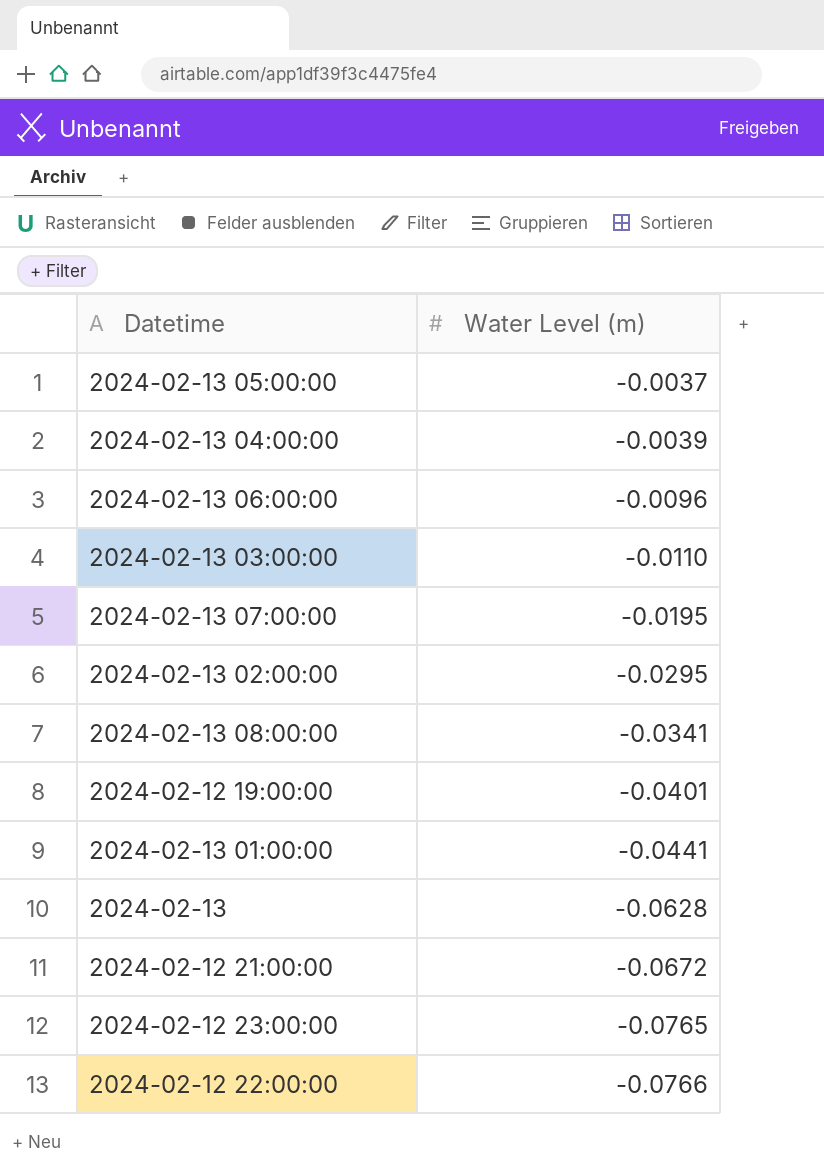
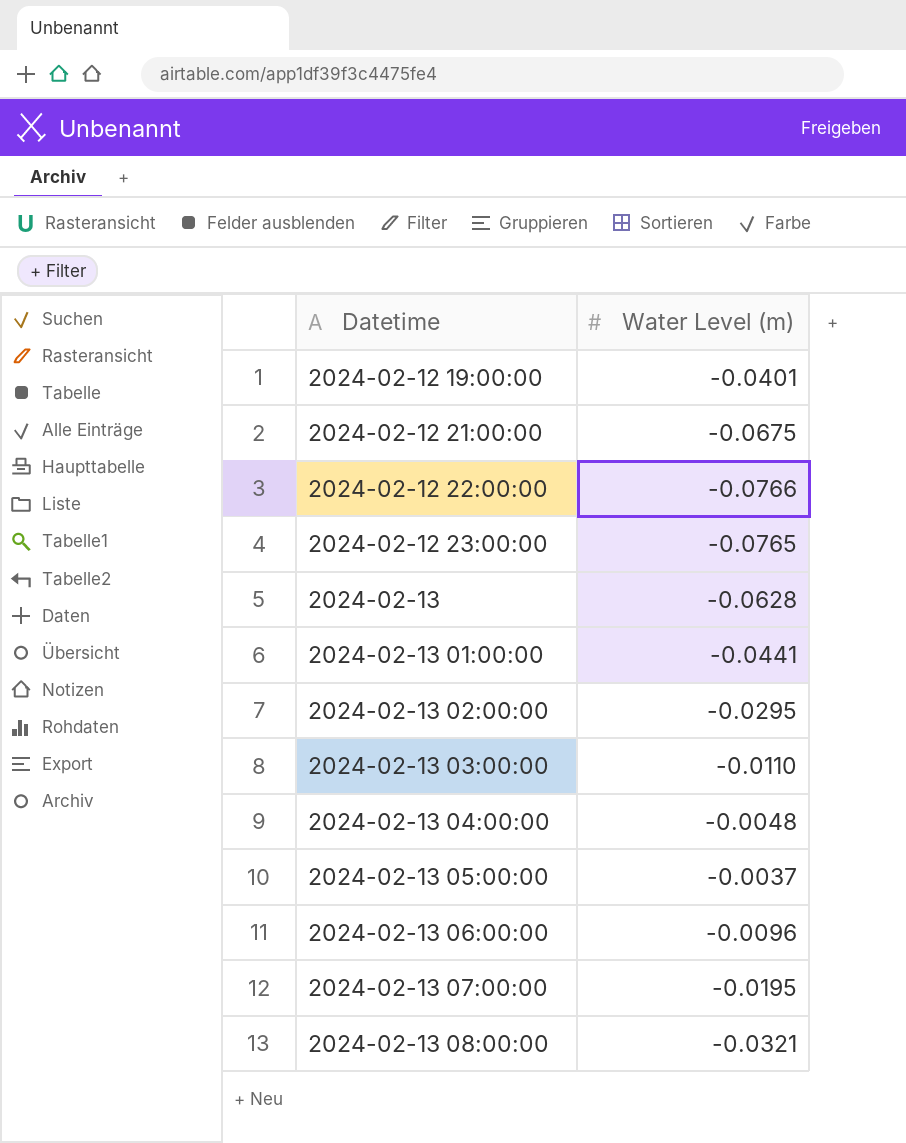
row order: Water Level (m) descending -> Datetime ascending
2024-02-12 21:00:00 | Water Level (m): -0.0672 -> -0.0675
2024-02-13 04:00:00 | Water Level (m): -0.0039 -> -0.0048
2024-02-13 08:00:00 | Water Level (m): -0.0341 -> -0.0321

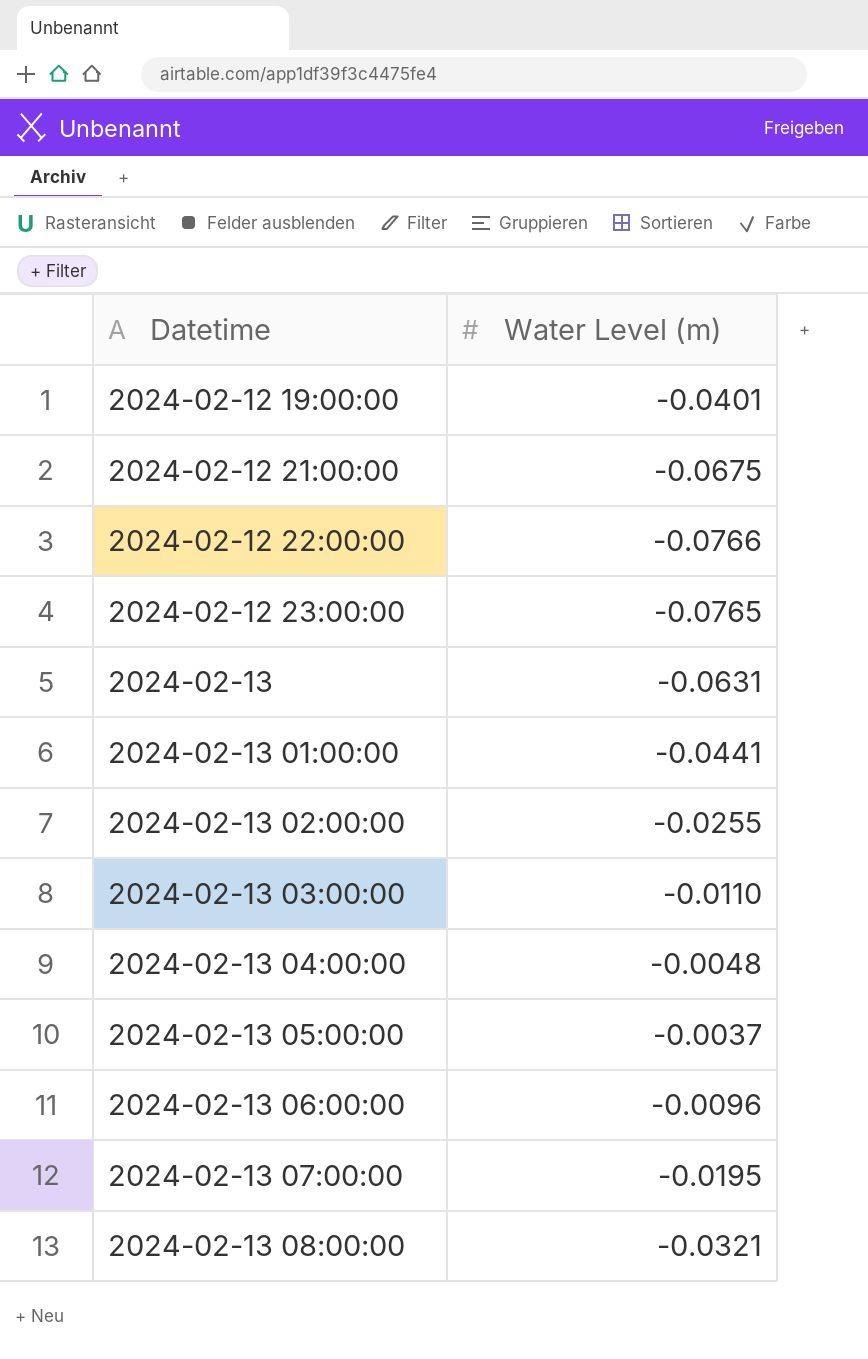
2024-02-13 | Water Level (m): -0.0628 -> -0.0631
2024-02-13 02:00:00 | Water Level (m): -0.0295 -> -0.0255

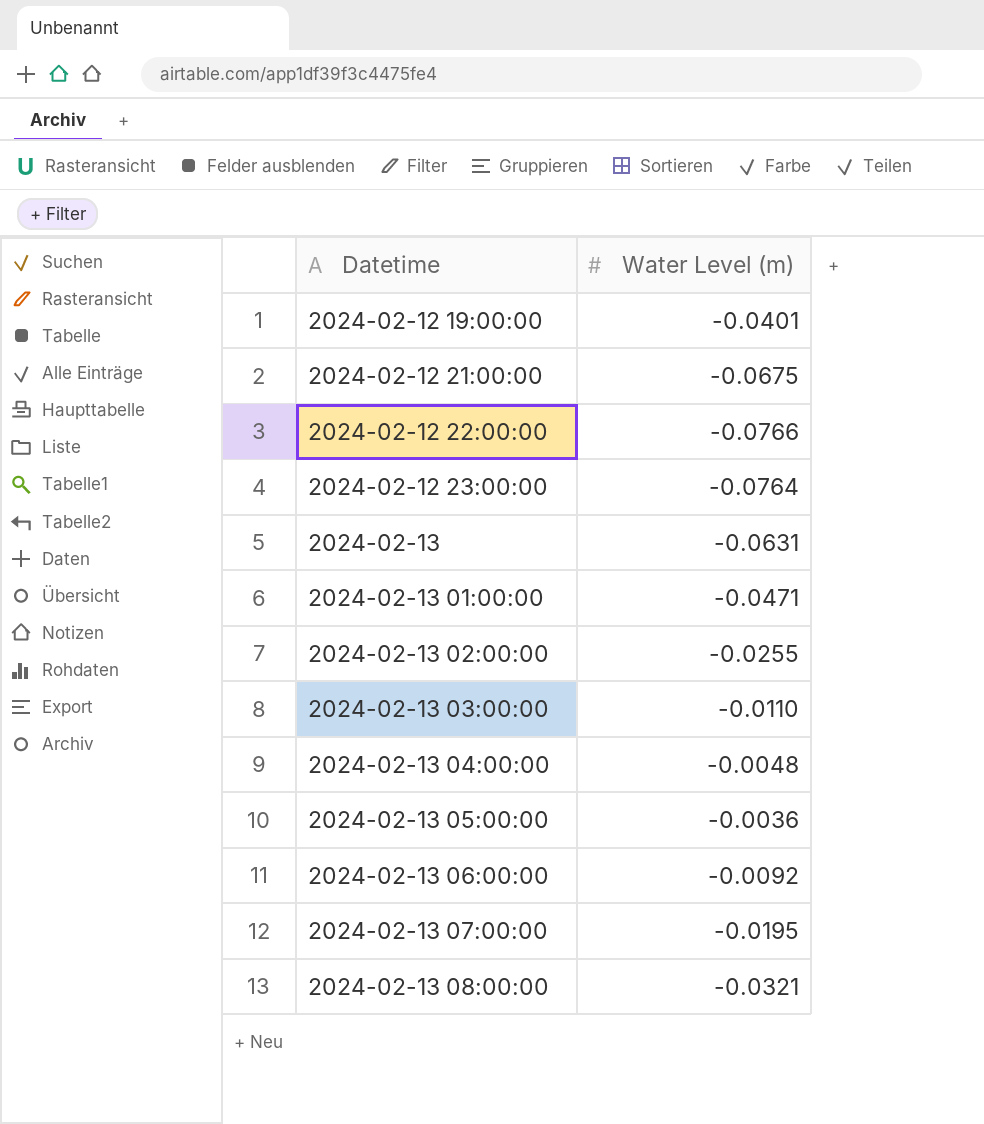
2024-02-12 23:00:00 | Water Level (m): -0.0765 -> -0.0764
2024-02-13 01:00:00 | Water Level (m): -0.0441 -> -0.0471
2024-02-13 05:00:00 | Water Level (m): -0.0037 -> -0.0036
2024-02-13 06:00:00 | Water Level (m): -0.0096 -> -0.0092

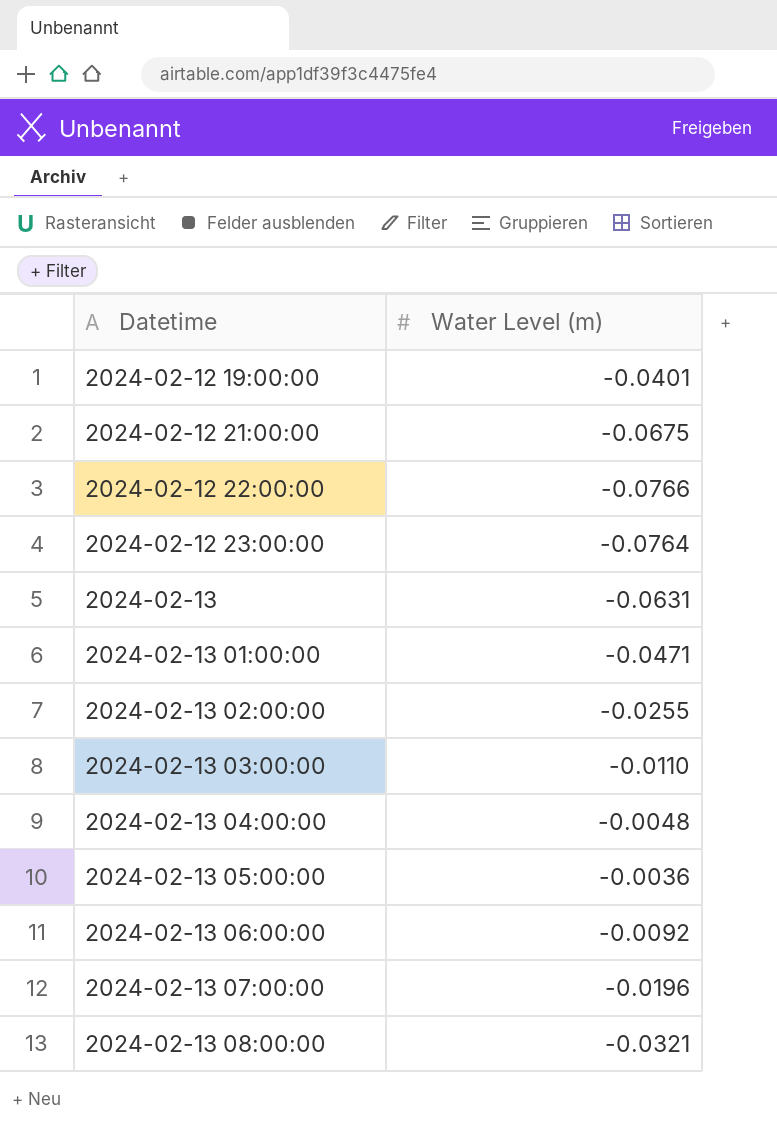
2024-02-13 07:00:00 | Water Level (m): -0.0195 -> -0.0196

